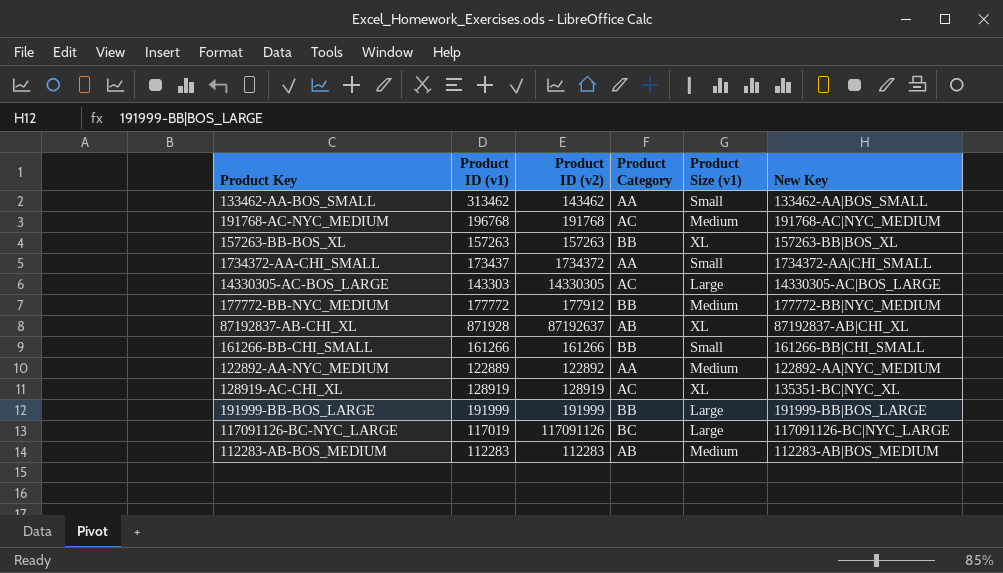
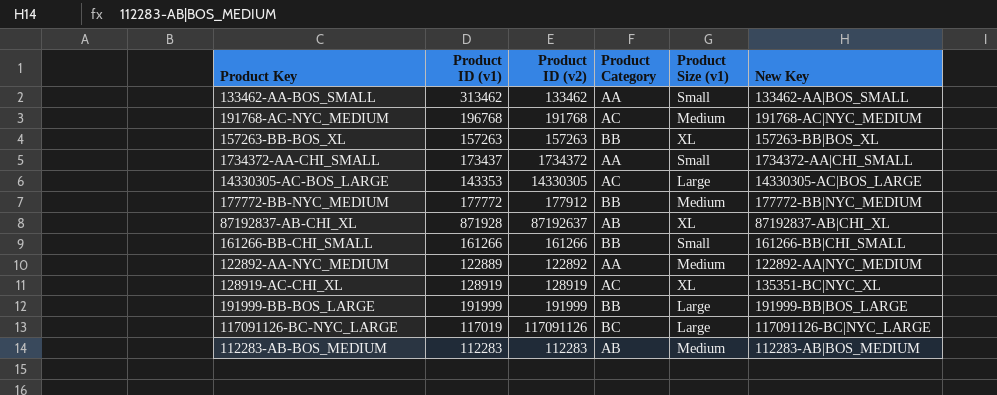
133462-AA-BOS_SMALL | Product ID (v2): 143462 -> 133462
14330305-AC-BOS_LARGE | Product ID (v1): 143303 -> 143353

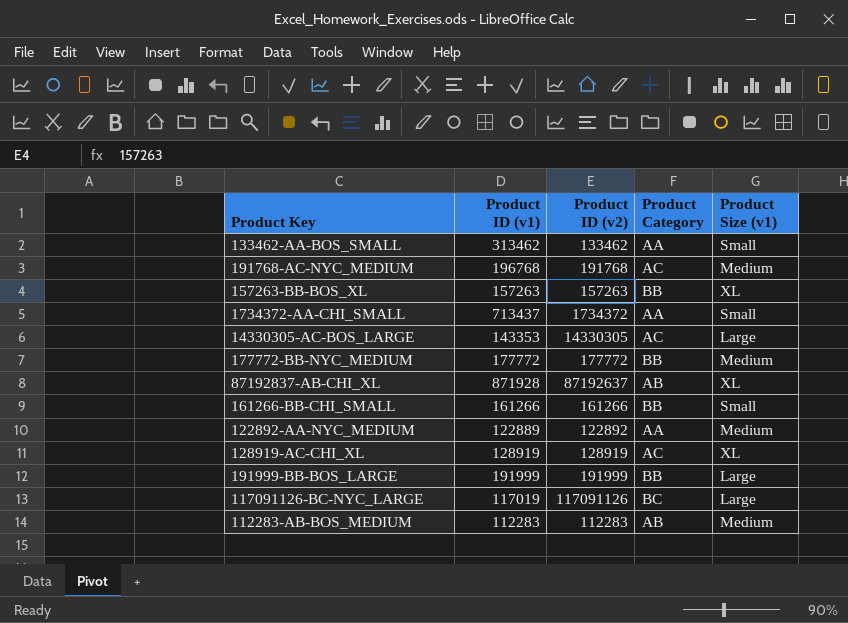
column New Key | position: 6 -> none
1734372-AA-CHI_SMALL | Product ID (v1): 173437 -> 713437
177772-BB-NYC_MEDIUM | Product ID (v2): 177912 -> 177772

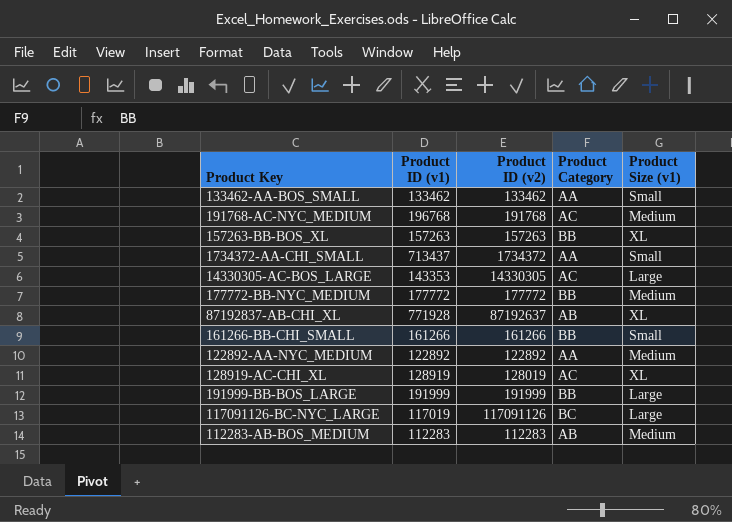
133462-AA-BOS_SMALL | Product ID (v1): 313462 -> 133462
87192837-AB-CHI_XL | Product ID (v1): 871928 -> 771928
122892-AA-NYC_MEDIUM | Product ID (v1): 122889 -> 122892
128919-AC-CHI_XL | Product ID (v2): 128919 -> 128019

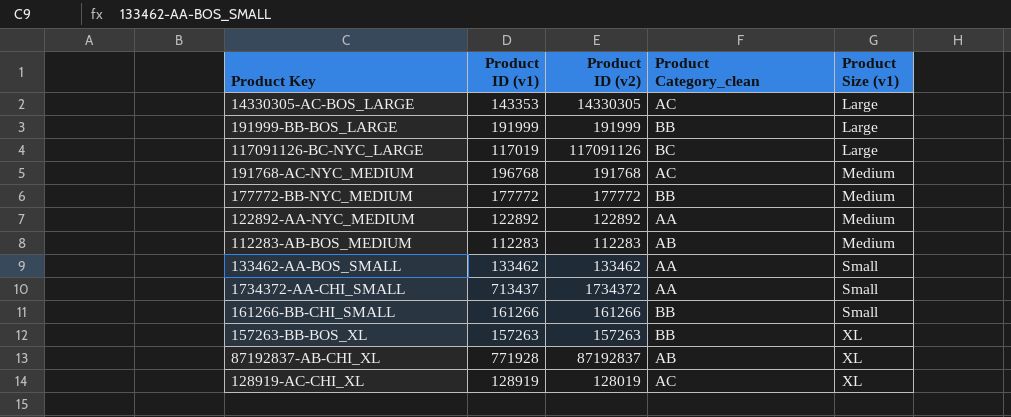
row order: none -> Product Size (v1) ascending
column name: Product Category -> Product Category_clean
87192837-AB-CHI_XL | Product ID (v2): 87192637 -> 87192837

